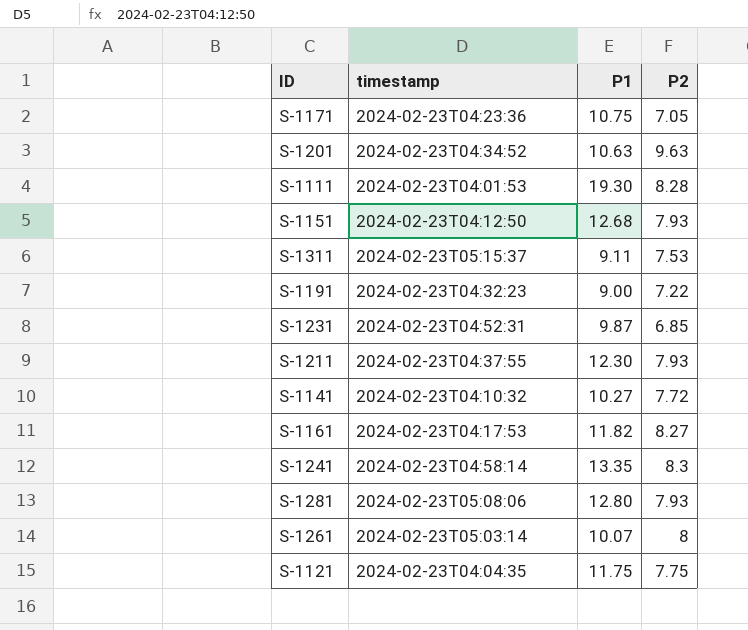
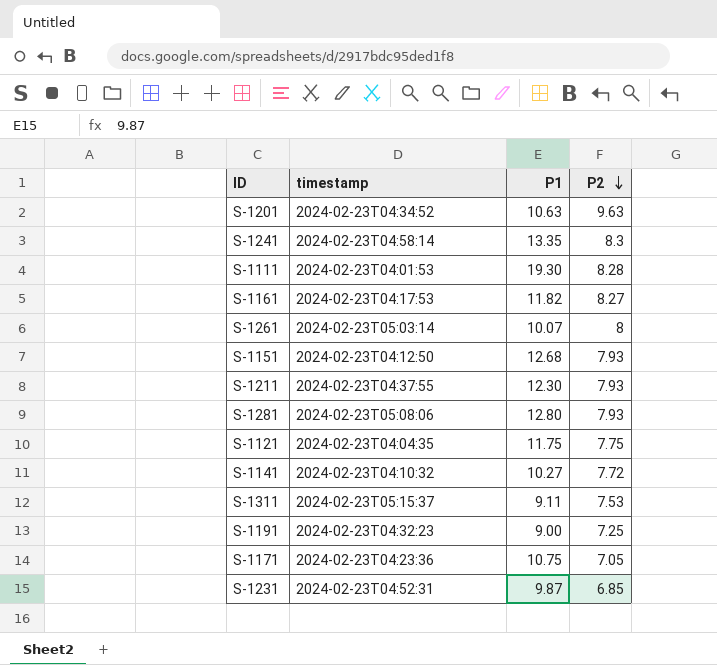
row order: none -> P2 descending
S-1191 | P2: 7.22 -> 7.25

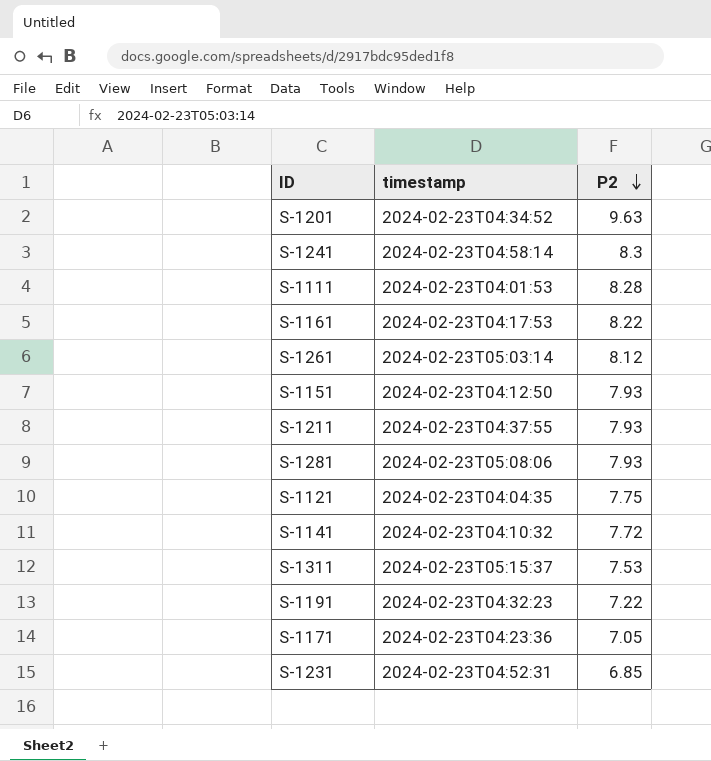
column P1 | position: 3 -> none
S-1161 | P2: 8.27 -> 8.22
S-1261 | P2: 8 -> 8.12
S-1191 | P2: 7.25 -> 7.22

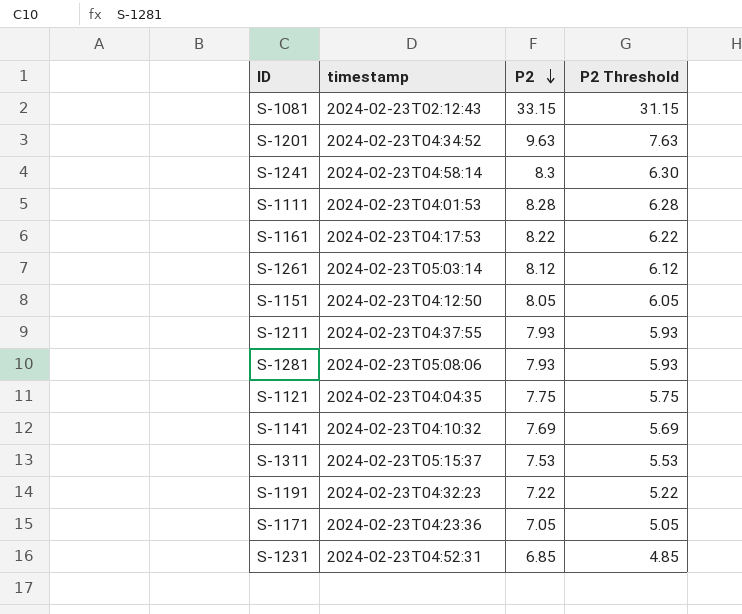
column P2 Threshold | formula: none -> [P2] - 2
row S-1081: none -> 2024-02-23T02:12:43 | 33.15 | 31.15
S-1151 | P2: 7.93 -> 8.05
S-1141 | P2: 7.72 -> 7.69

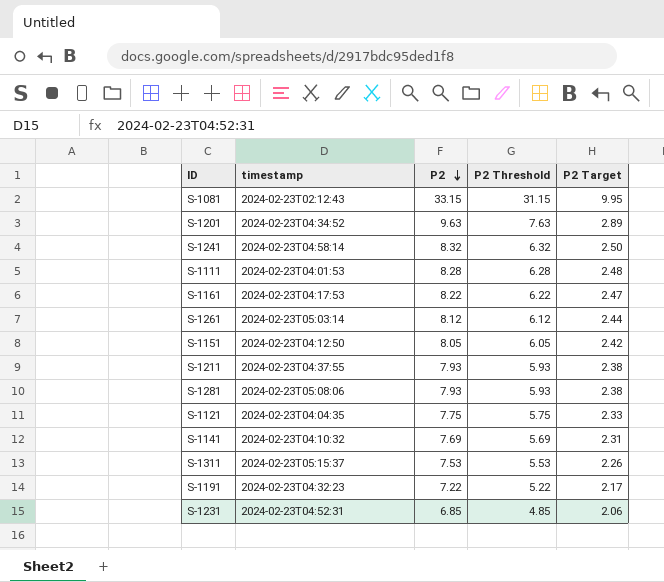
column P2 Target | formula: none -> [P2] * 0.3
row S-1171: 2024-02-23T04:23:36 | 7.05 | 5.05 -> none
S-1241 | P2: 8.3 -> 8.32
S-1241 | P2 Threshold: 6.30 -> 6.32

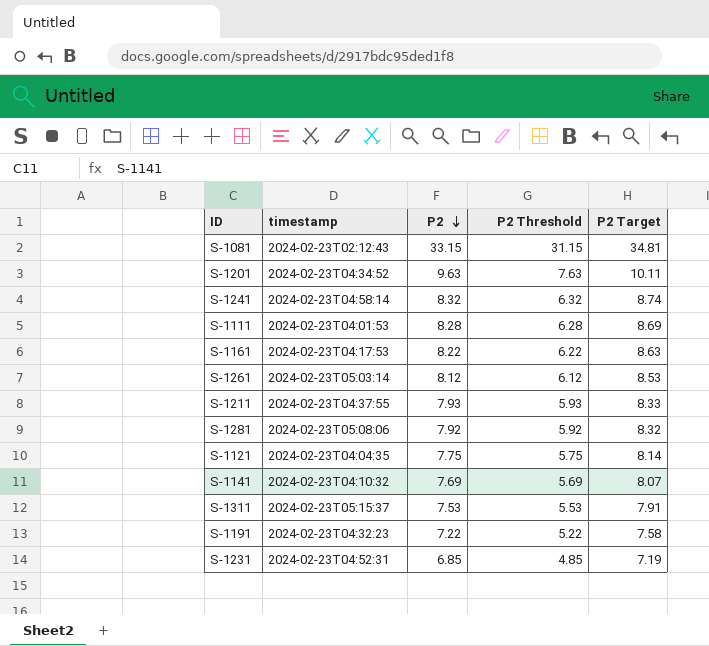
column P2 Target | formula: [P2] * 0.3 -> [P2] * 1.05
row S-1151: 2024-02-23T04:12:50 | 8.05 | 6.05 | 2.42 -> none
S-1281 | P2: 7.93 -> 7.92
S-1281 | P2 Threshold: 5.93 -> 5.92

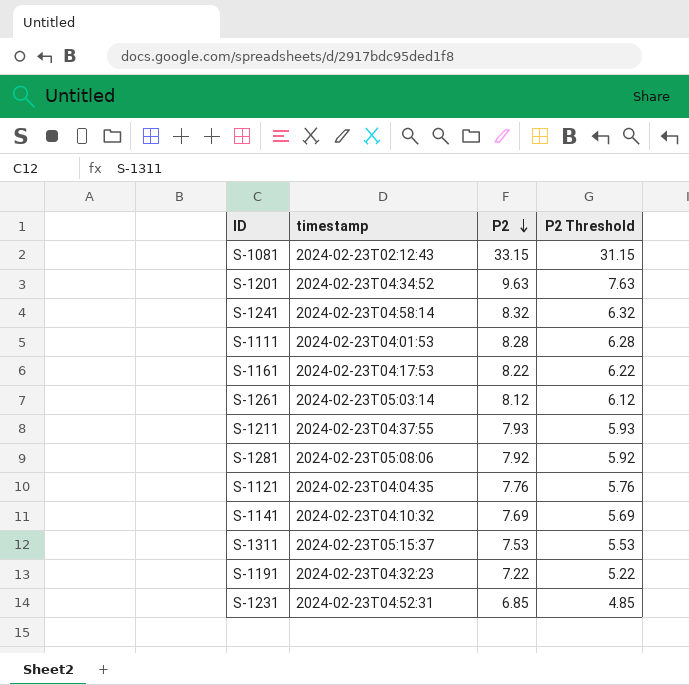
column P2 Target | formula: [P2] * 1.05 -> none
S-1121 | P2: 7.75 -> 7.76
S-1121 | P2 Threshold: 5.75 -> 5.76

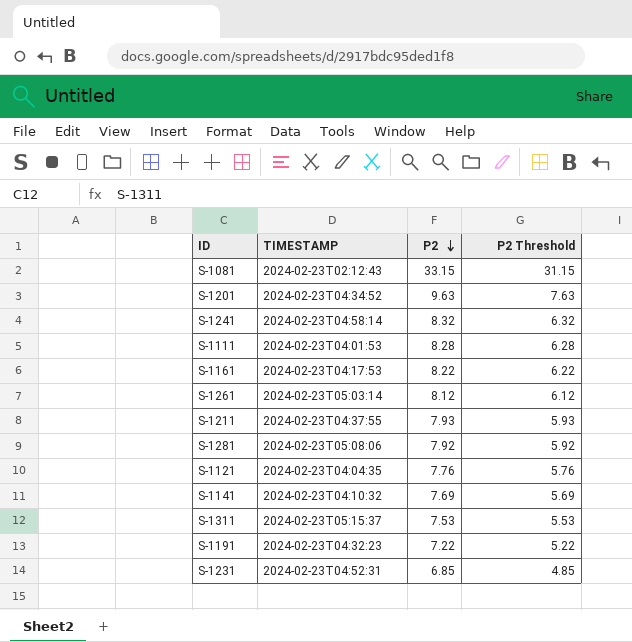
column name: timestamp -> TIMESTAMP

